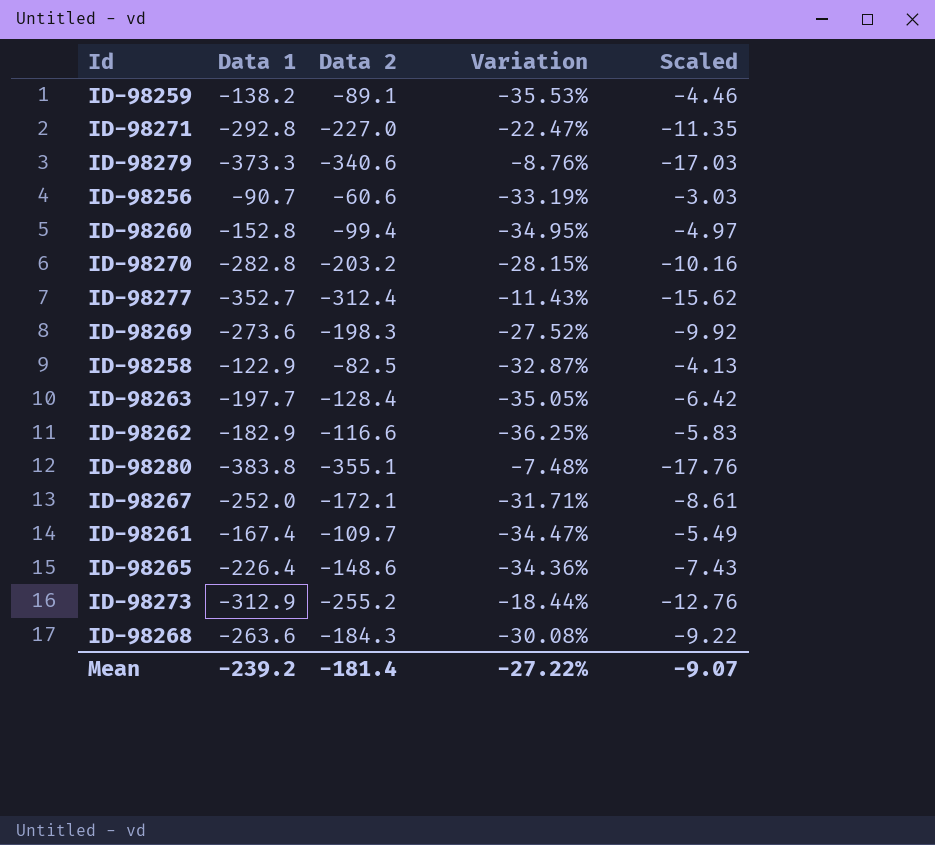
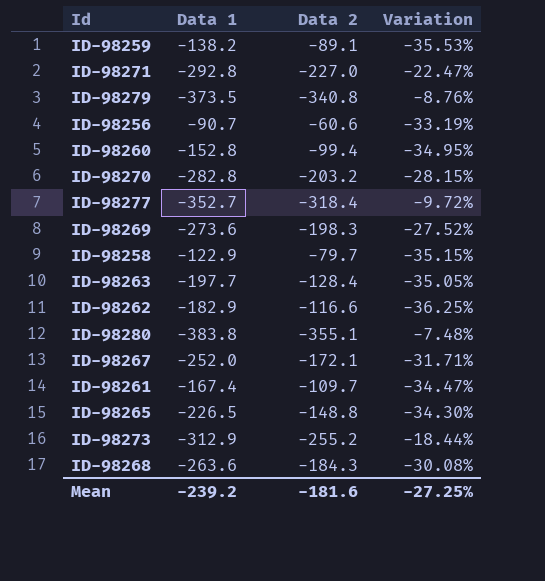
column Scaled | formula: [Data 2] * 0.05 -> none
ID-98279 | Data 1: -373.3 -> -373.5
ID-98279 | Data 2: -340.6 -> -340.8
ID-98277 | Data 2: -312.4 -> -318.4
ID-98277 | Variation: -11.43% -> -9.72%
ID-98258 | Data 2: -82.5 -> -79.7
ID-98258 | Variation: -32.87% -> -35.15%
ID-98265 | Data 1: -226.4 -> -226.5
ID-98265 | Data 2: -148.6 -> -148.8
ID-98265 | Variation: -34.36% -> -34.30%
Mean | Data 2: -181.4 -> -181.6
Mean | Variation: -27.22% -> -27.25%

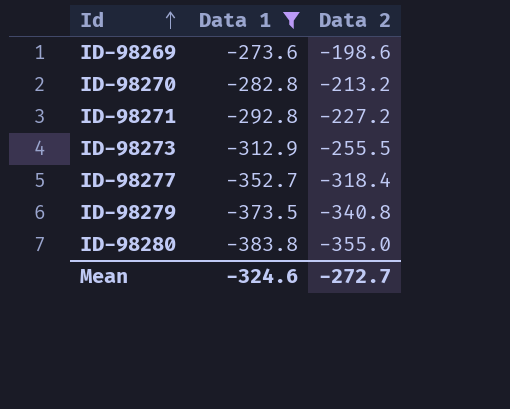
filter: none -> Data 1 <= -273.6
row order: none -> Id ascending
column Variation | formula: ([Data 2] - [Data 1]) / [Data 1] -> none
ID-98269 | Data 2: -198.3 -> -198.6
ID-98270 | Data 2: -203.2 -> -213.2
ID-98271 | Data 2: -227.0 -> -227.2
ID-98273 | Data 2: -255.2 -> -255.5
ID-98280 | Data 2: -355.1 -> -355.0
Mean | Data 1: -239.2 -> -324.6
Mean | Data 2: -181.6 -> -272.7

